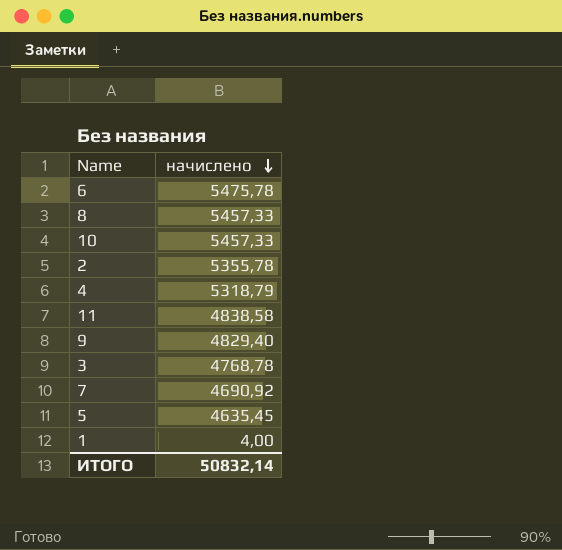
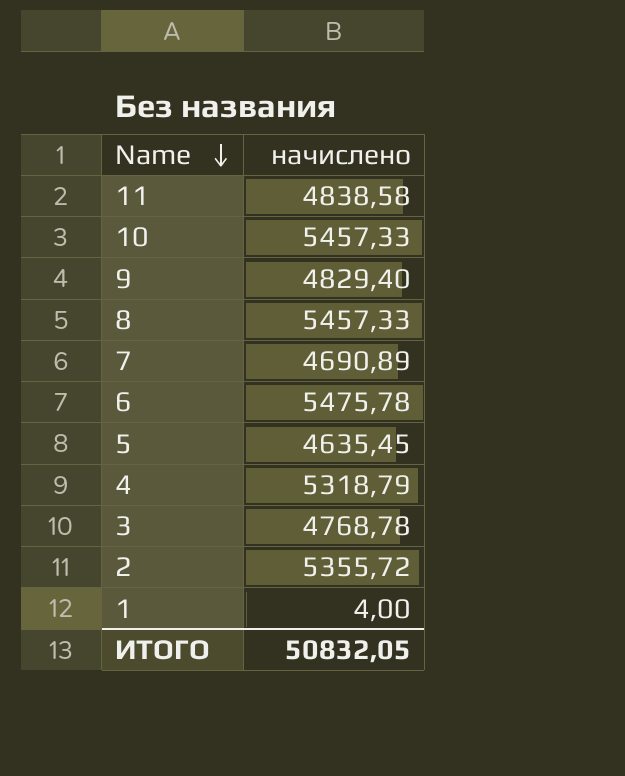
row order: начислено descending -> Name descending
7 | начислено: 4690,92 -> 4690,89
2 | начислено: 5355,78 -> 5355,72
ИТОГО | начислено: 50832,14 -> 50832,05

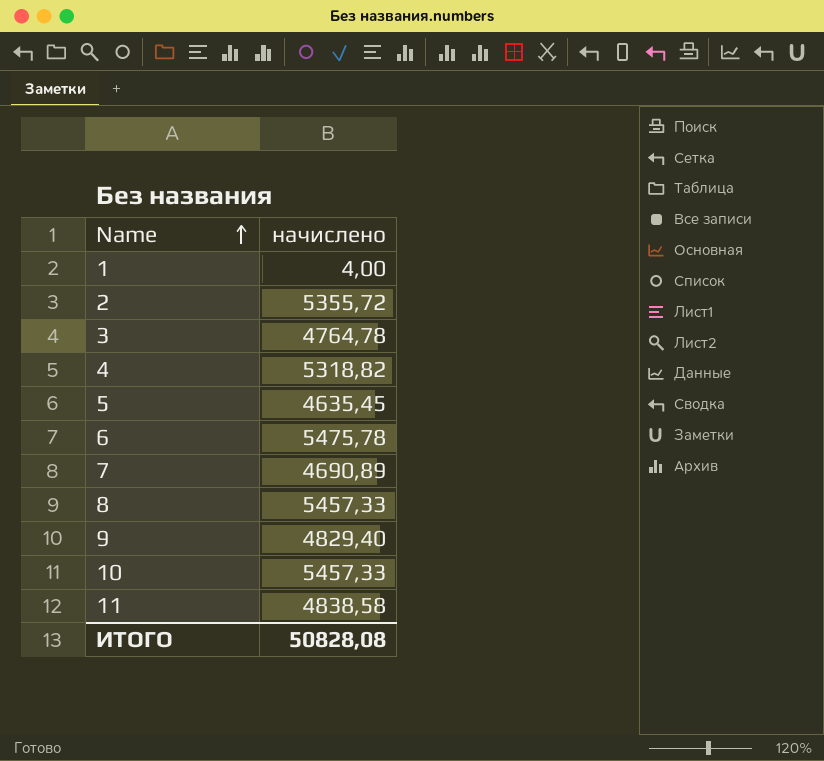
row order: Name descending -> Name ascending
3 | начислено: 4768,78 -> 4764,78
4 | начислено: 5318,79 -> 5318,82
ИТОГО | начислено: 50832,05 -> 50828,08

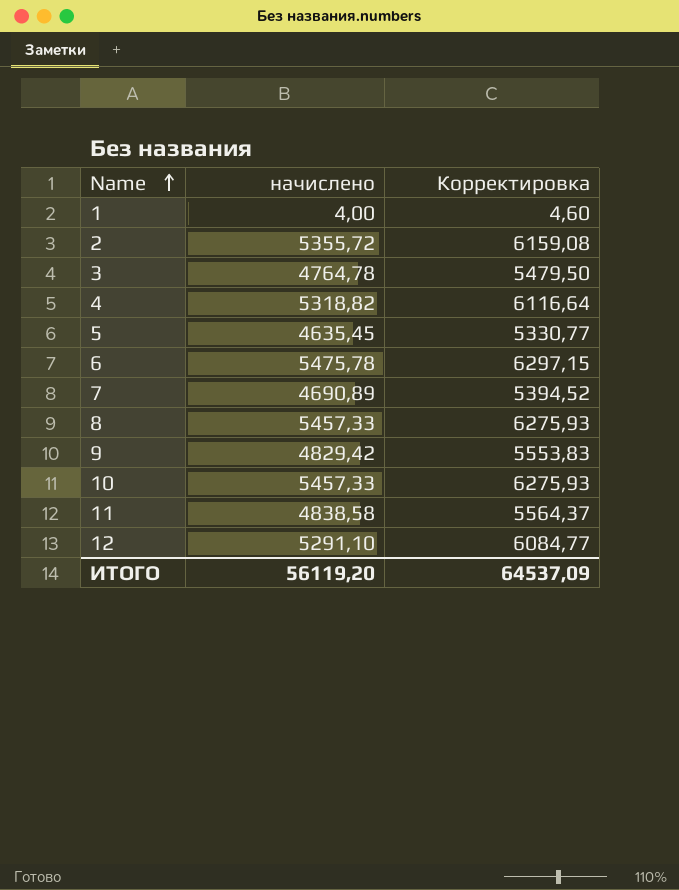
column Корректировка | formula: none -> [начислено] * 1,15
9 | начислено: 4829,40 -> 4829,42
row 12: none -> 5291,10 | 6084,77
ИТОГО | начислено: 50828,08 -> 56119,20

